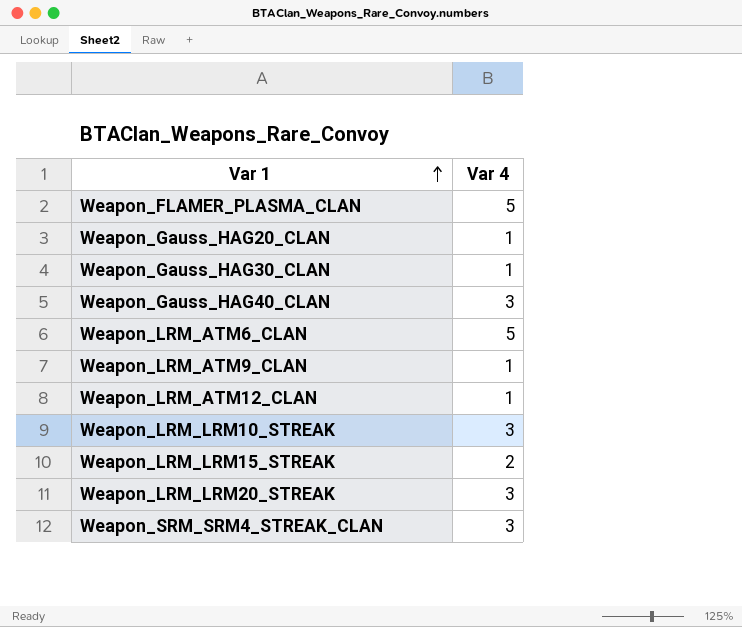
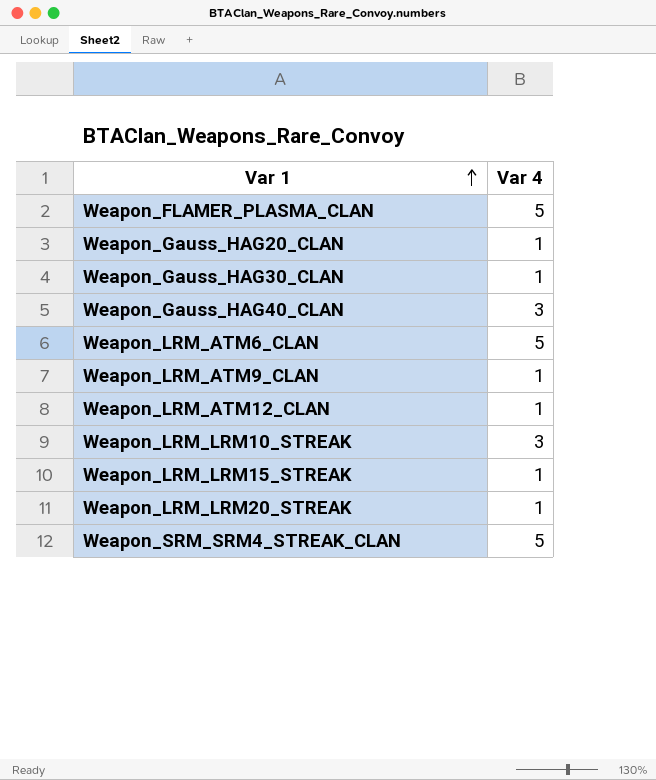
Weapon_LRM_LRM15_STREAK | Var 4: 2 -> 1
Weapon_LRM_LRM20_STREAK | Var 4: 3 -> 1
Weapon_SRM_SRM4_STREAK_CLAN | Var 4: 3 -> 5

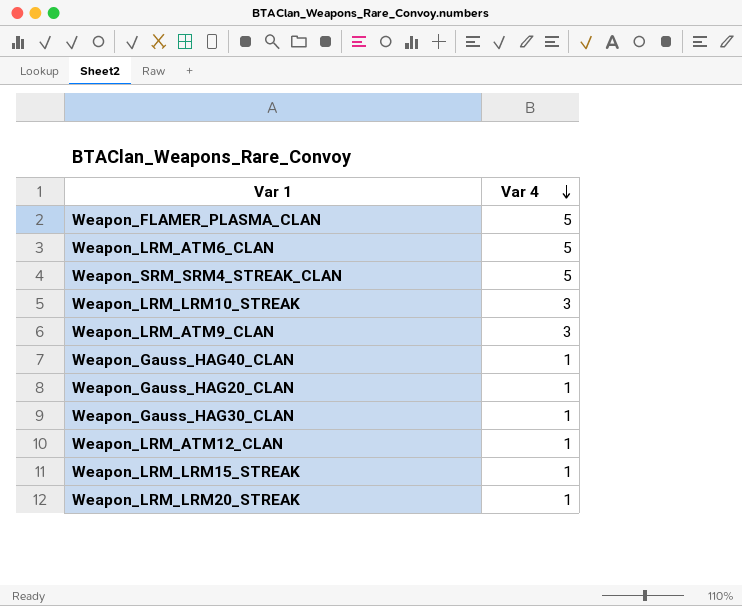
row order: Var 1 ascending -> Var 4 descending
Weapon_LRM_ATM9_CLAN | Var 4: 1 -> 3
Weapon_Gauss_HAG40_CLAN | Var 4: 3 -> 1

